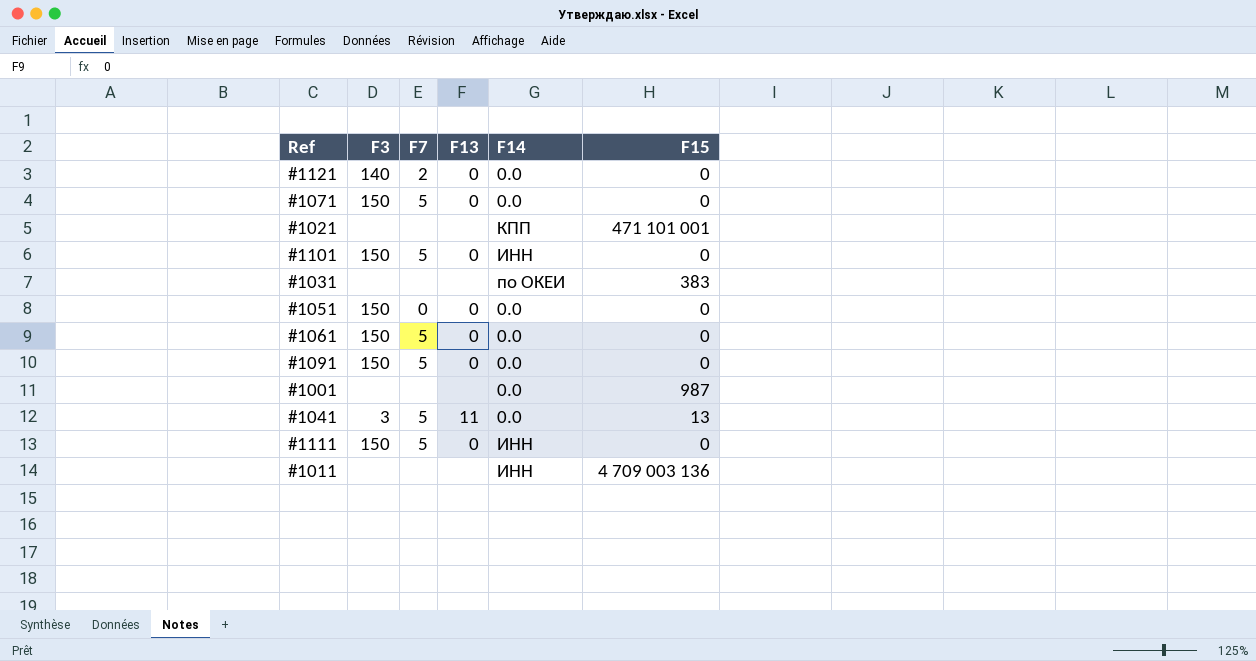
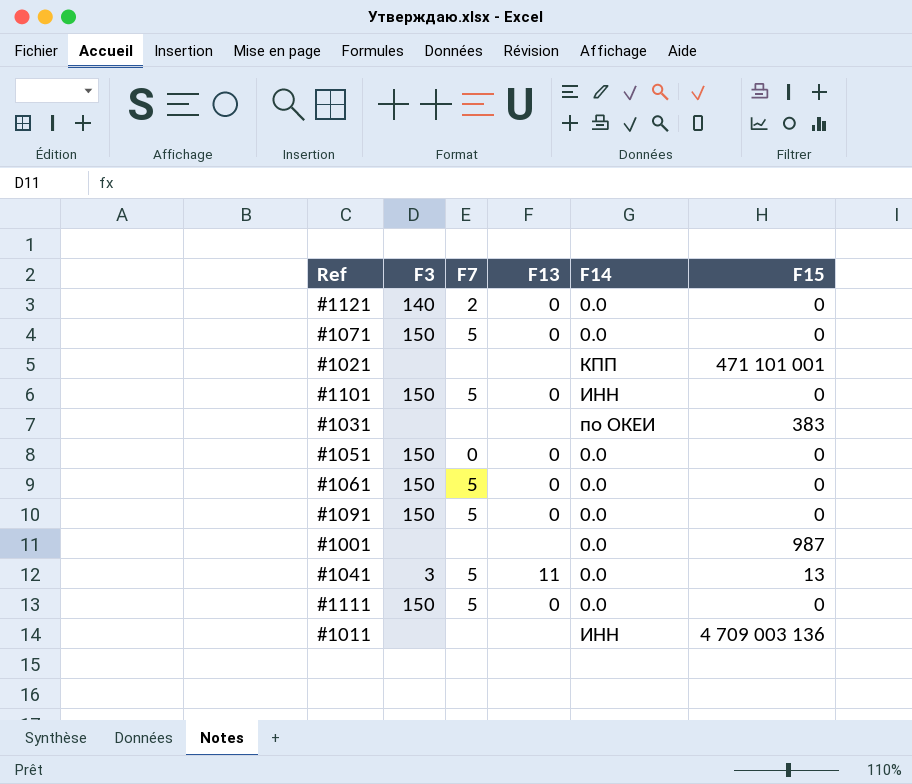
#1111 | F14: ИНН -> 0.0

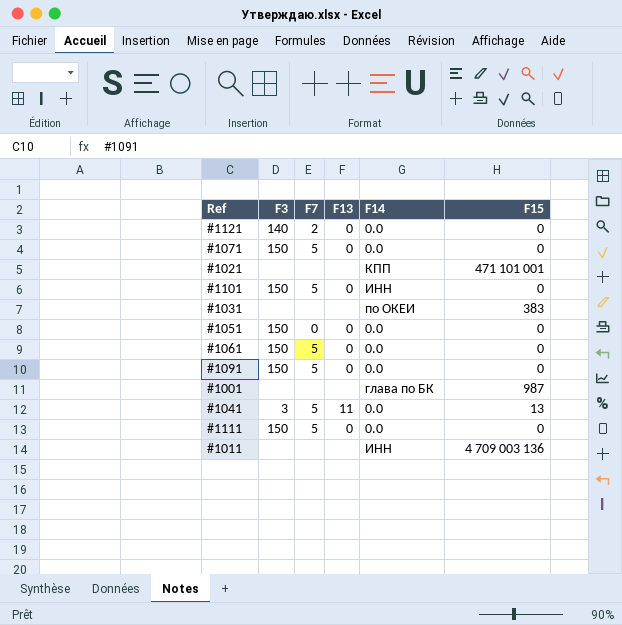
#1001 | F14: 0.0 -> глава по БК

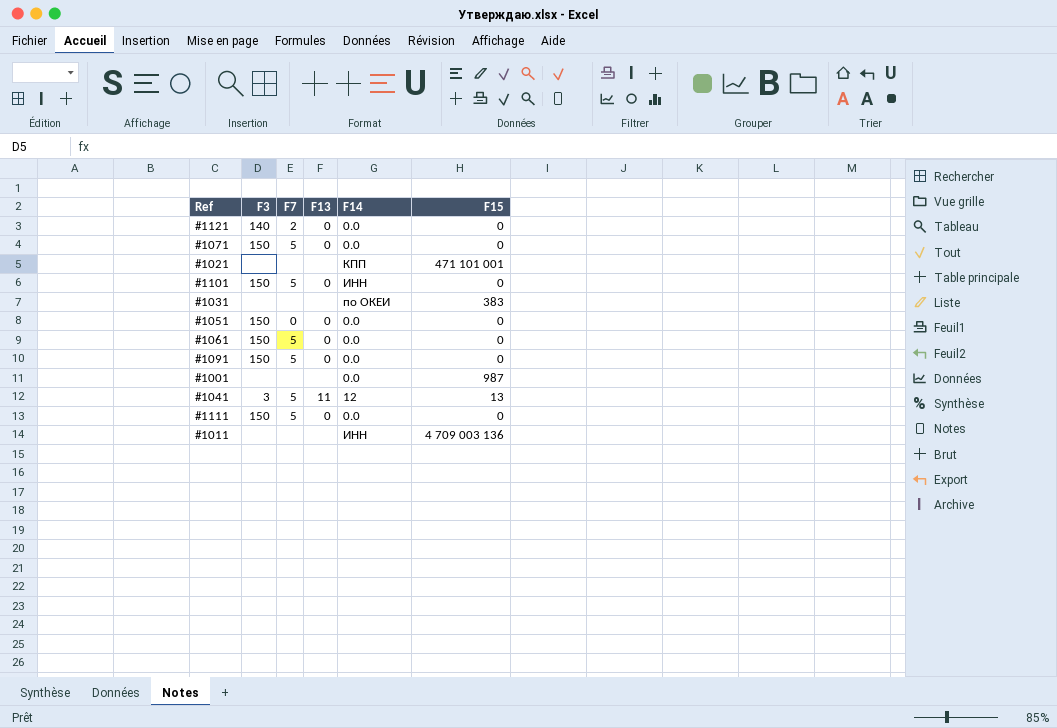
#1001 | F14: глава по БК -> 0.0
#1041 | F14: 0.0 -> 12

